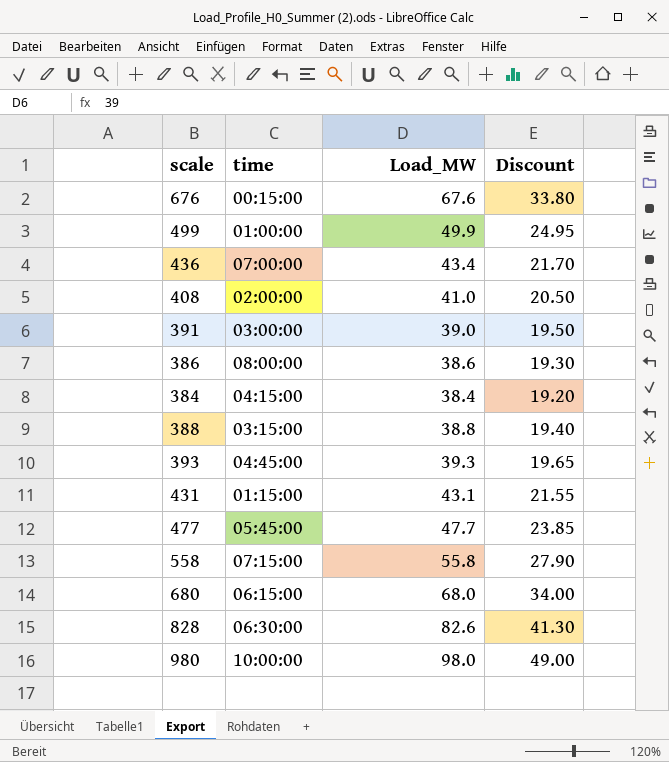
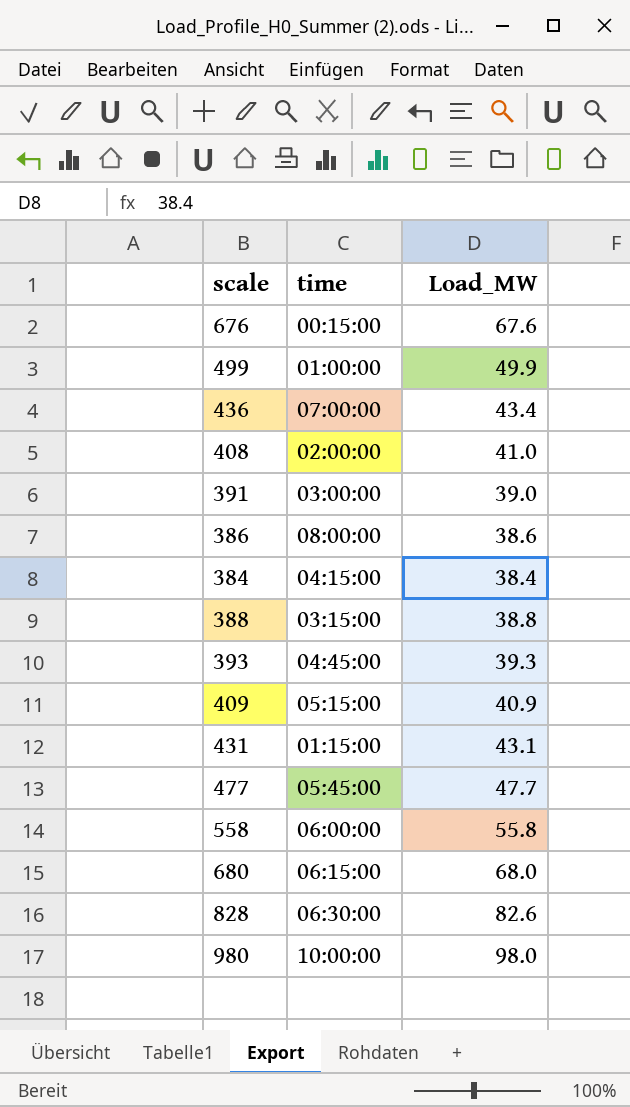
column Discount | formula: [Load_MW] * 0.5 -> none
row 409: none -> 05:15:00 | 40.9
558 | time: 07:15:00 -> 06:00:00

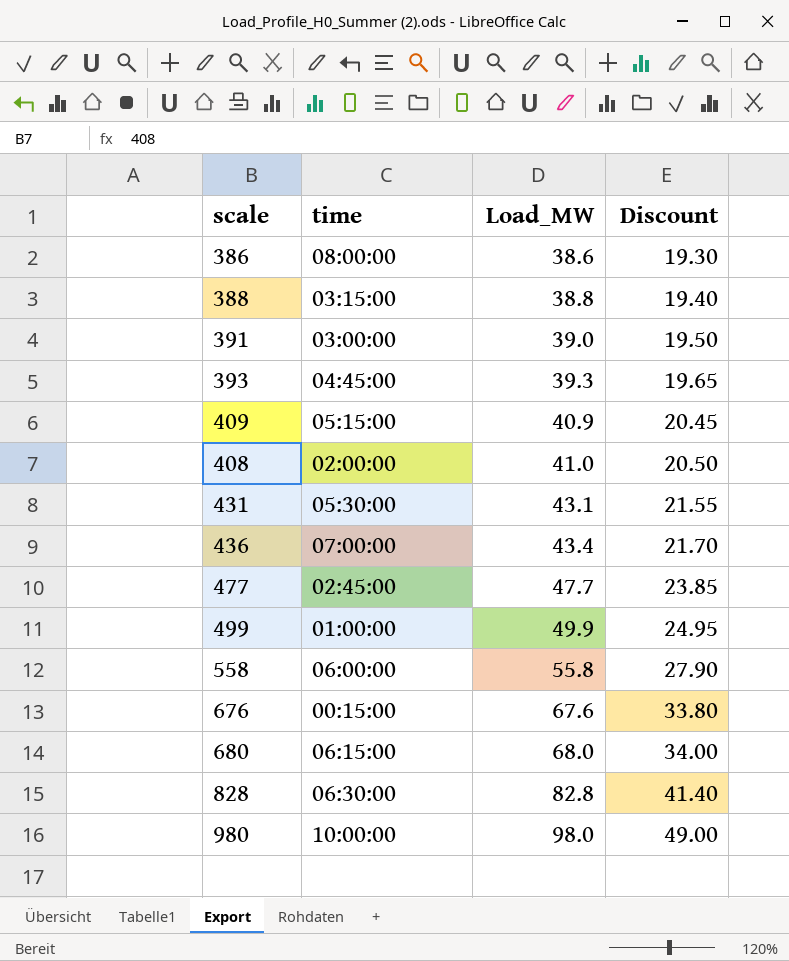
row order: none -> Load_MW ascending
column Discount | formula: none -> [Load_MW] * 0.5
row 384: 04:15:00 | 38.4 -> none
431 | time: 01:15:00 -> 05:30:00
477 | time: 05:45:00 -> 02:45:00
828 | Load_MW: 82.6 -> 82.8

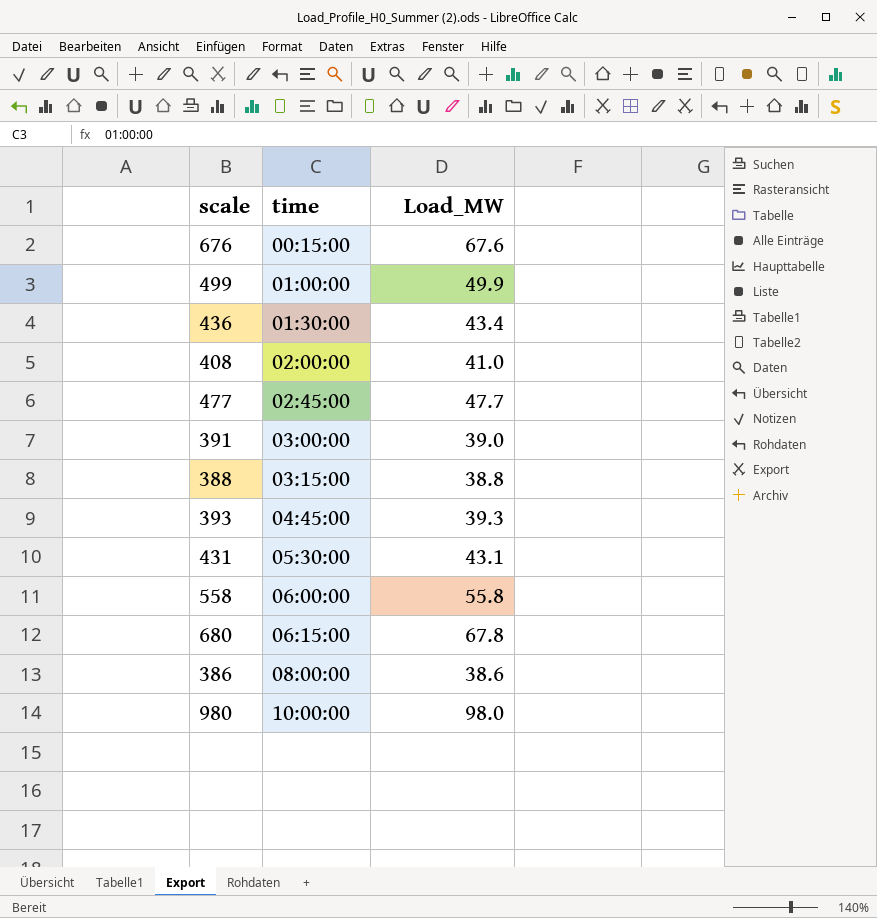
row order: Load_MW ascending -> time ascending
column Discount | formula: [Load_MW] * 0.5 -> none
row 409: 05:15:00 | 40.9 | 20.45 -> none
row 828: 06:30:00 | 82.8 | 41.40 -> none
436 | time: 07:00:00 -> 01:30:00
680 | Load_MW: 68.0 -> 67.8

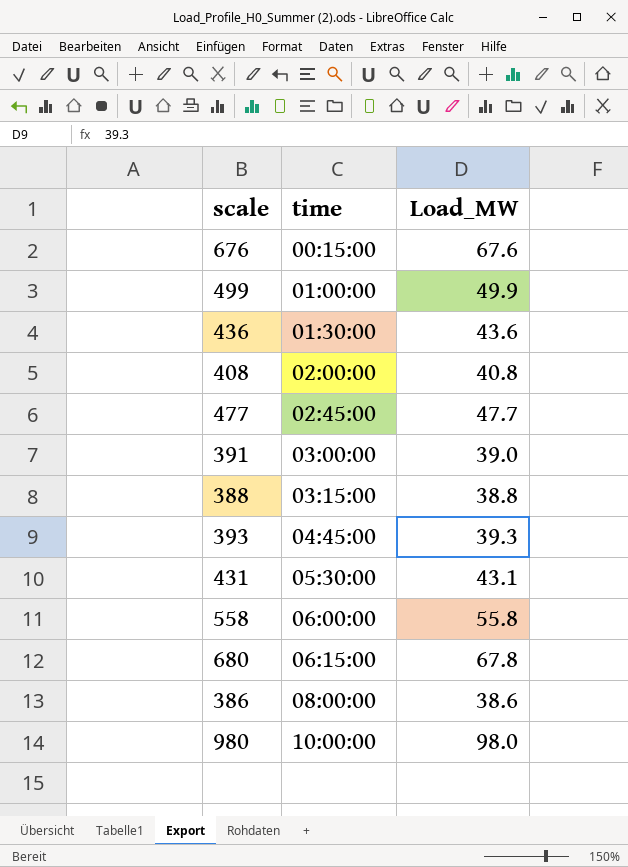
436 | Load_MW: 43.4 -> 43.6
408 | Load_MW: 41.0 -> 40.8

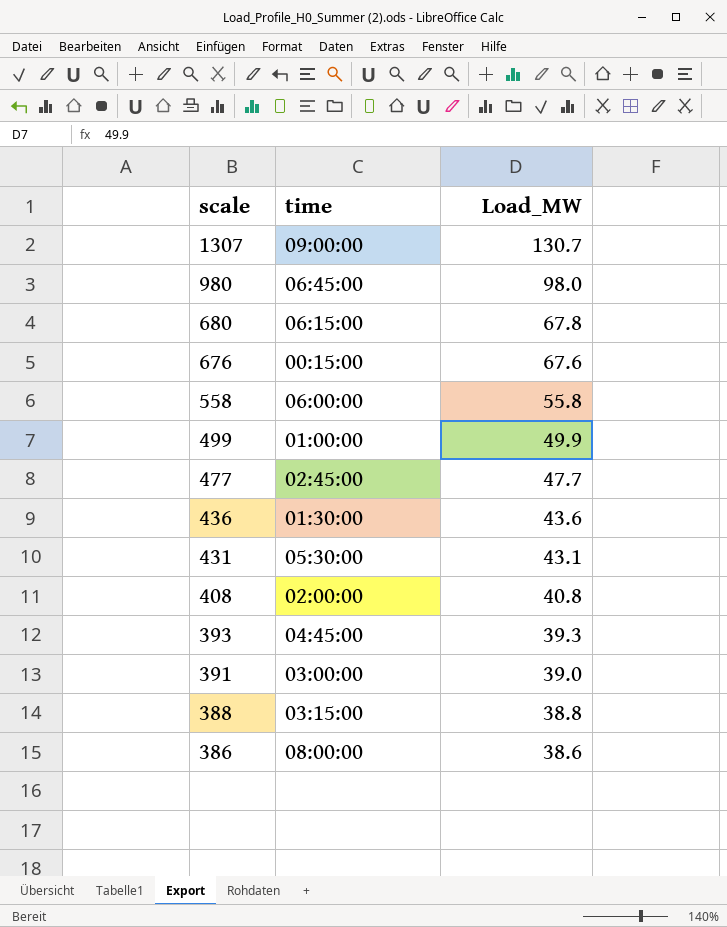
row order: time ascending -> scale descending
row 1307: none -> 09:00:00 | 130.7
980 | time: 10:00:00 -> 06:45:00

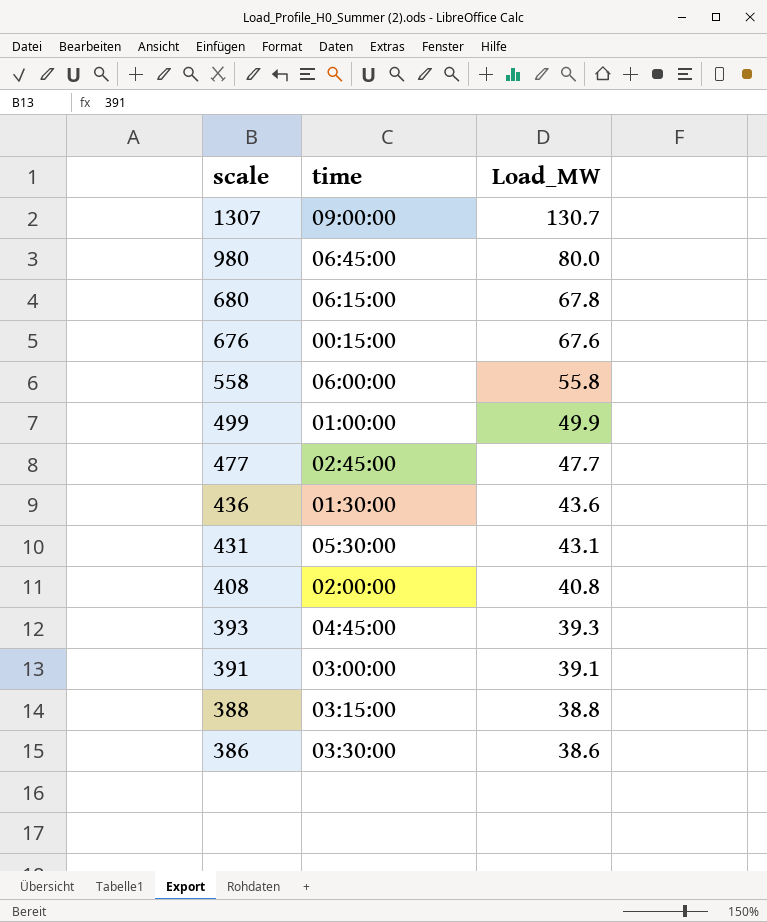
980 | Load_MW: 98.0 -> 80.0
391 | Load_MW: 39.0 -> 39.1
386 | time: 08:00:00 -> 03:30:00

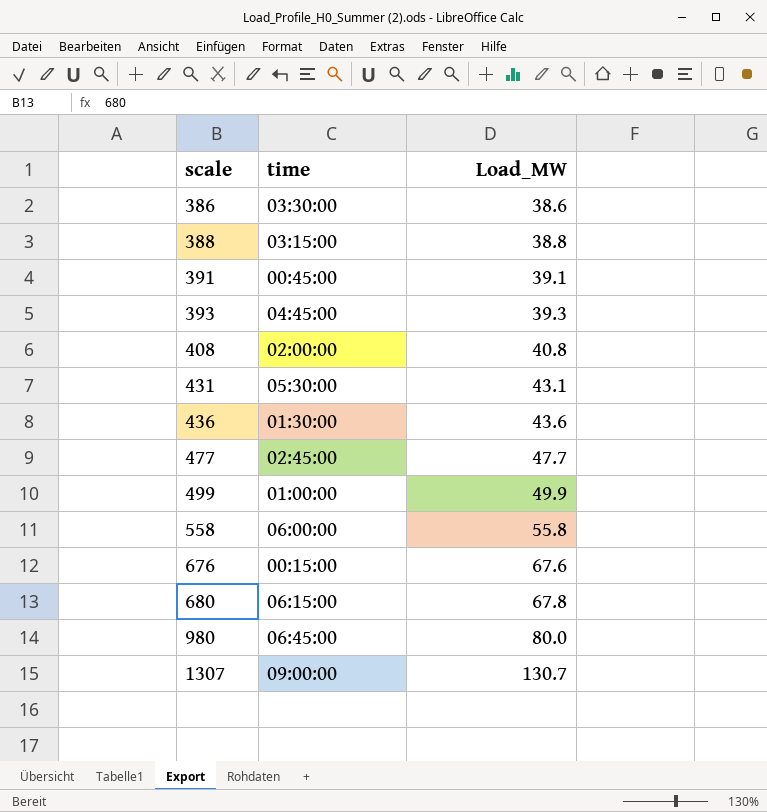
row order: scale descending -> scale ascending
391 | time: 03:00:00 -> 00:45:00

